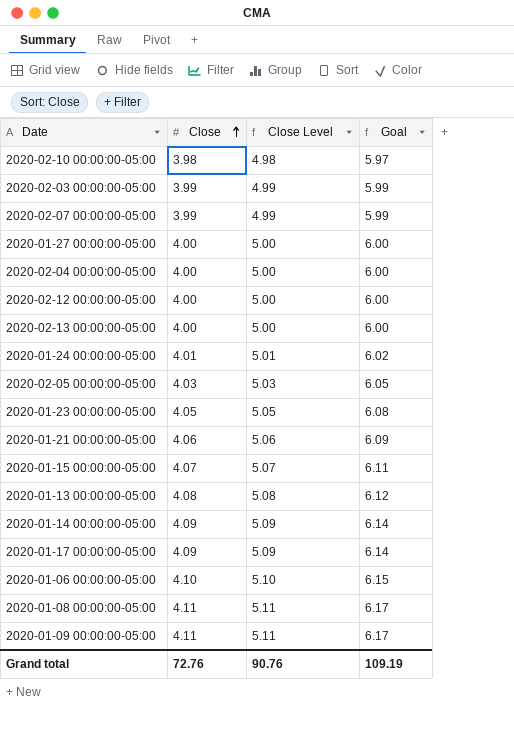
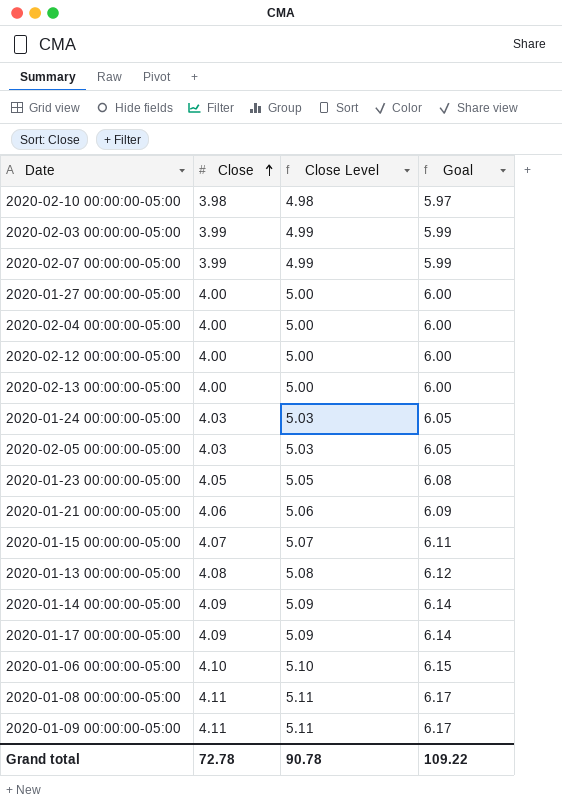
2020-01-24 00:00:00-05:00 | Close: 4.01 -> 4.03
2020-01-24 00:00:00-05:00 | Close Level: 5.01 -> 5.03
2020-01-24 00:00:00-05:00 | Goal: 6.02 -> 6.05
Grand total | Close: 72.76 -> 72.78
Grand total | Close Level: 90.76 -> 90.78
Grand total | Goal: 109.19 -> 109.22

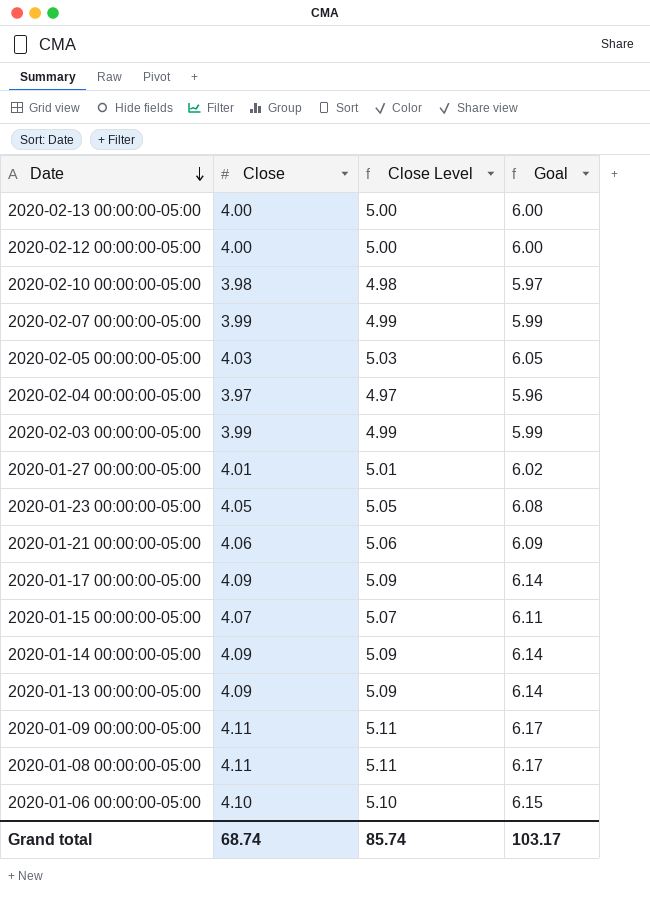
row order: Close ascending -> Date descending
row 2020-01-24 00:00:00-05:00: 4.03 | 5.03 | 6.05 -> none
2020-02-04 00:00:00-05:00 | Close: 4.00 -> 3.97
2020-02-04 00:00:00-05:00 | Close Level: 5.00 -> 4.97
2020-02-04 00:00:00-05:00 | Goal: 6.00 -> 5.96
2020-01-27 00:00:00-05:00 | Close: 4.00 -> 4.01
2020-01-27 00:00:00-05:00 | Close Level: 5.00 -> 5.01
2020-01-27 00:00:00-05:00 | Goal: 6.00 -> 6.02
2020-01-13 00:00:00-05:00 | Close: 4.08 -> 4.09
2020-01-13 00:00:00-05:00 | Close Level: 5.08 -> 5.09
2020-01-13 00:00:00-05:00 | Goal: 6.12 -> 6.14
Grand total | Close: 72.78 -> 68.74
Grand total | Close Level: 90.78 -> 85.74
Grand total | Goal: 109.22 -> 103.17

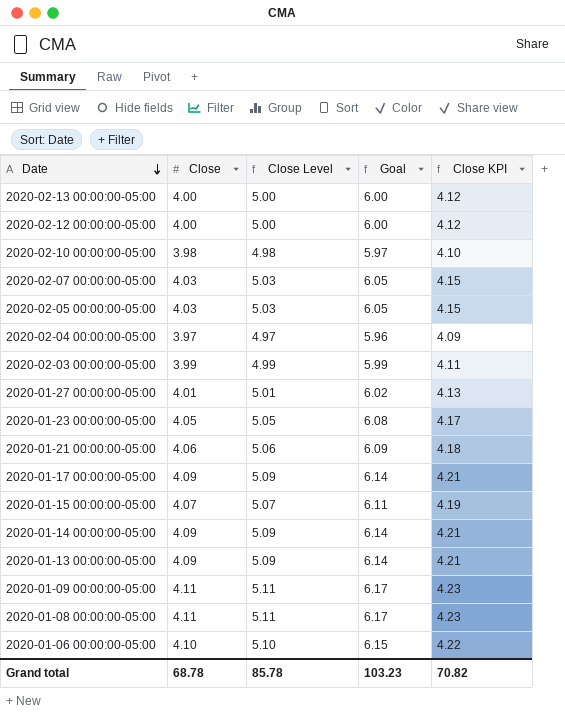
column Close KPI | formula: none -> [Close] * 1.03
2020-02-07 00:00:00-05:00 | Close: 3.99 -> 4.03
2020-02-07 00:00:00-05:00 | Close Level: 4.99 -> 5.03
2020-02-07 00:00:00-05:00 | Goal: 5.99 -> 6.05
Grand total | Close: 68.74 -> 68.78
Grand total | Close Level: 85.74 -> 85.78
Grand total | Goal: 103.17 -> 103.23

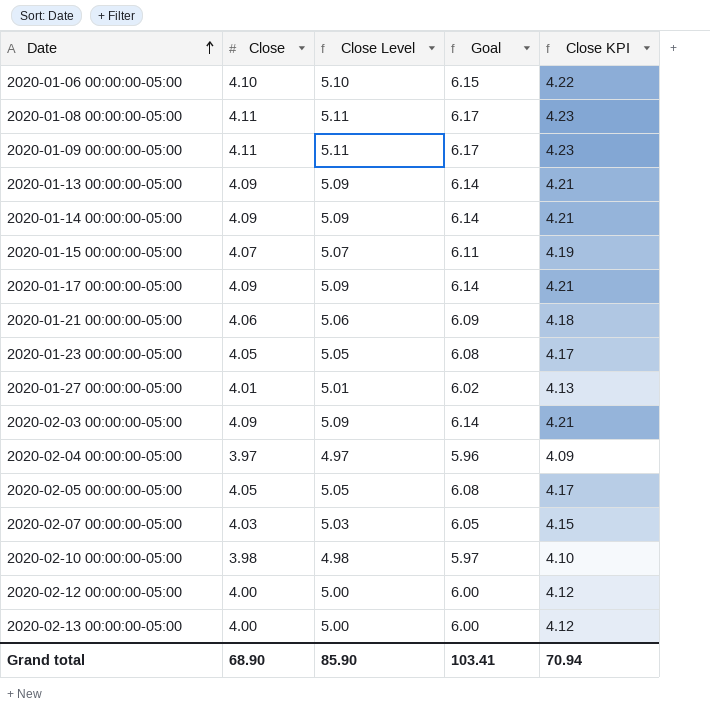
row order: Date descending -> Date ascending
2020-02-03 00:00:00-05:00 | Close: 3.99 -> 4.09
2020-02-03 00:00:00-05:00 | Close Level: 4.99 -> 5.09
2020-02-03 00:00:00-05:00 | Goal: 5.99 -> 6.14
2020-02-03 00:00:00-05:00 | Close KPI: 4.11 -> 4.21
2020-02-05 00:00:00-05:00 | Close: 4.03 -> 4.05
2020-02-05 00:00:00-05:00 | Close Level: 5.03 -> 5.05
2020-02-05 00:00:00-05:00 | Goal: 6.05 -> 6.08
2020-02-05 00:00:00-05:00 | Close KPI: 4.15 -> 4.17
Grand total | Close: 68.78 -> 68.90
Grand total | Close Level: 85.78 -> 85.90
Grand total | Goal: 103.23 -> 103.41
Grand total | Close KPI: 70.82 -> 70.94

